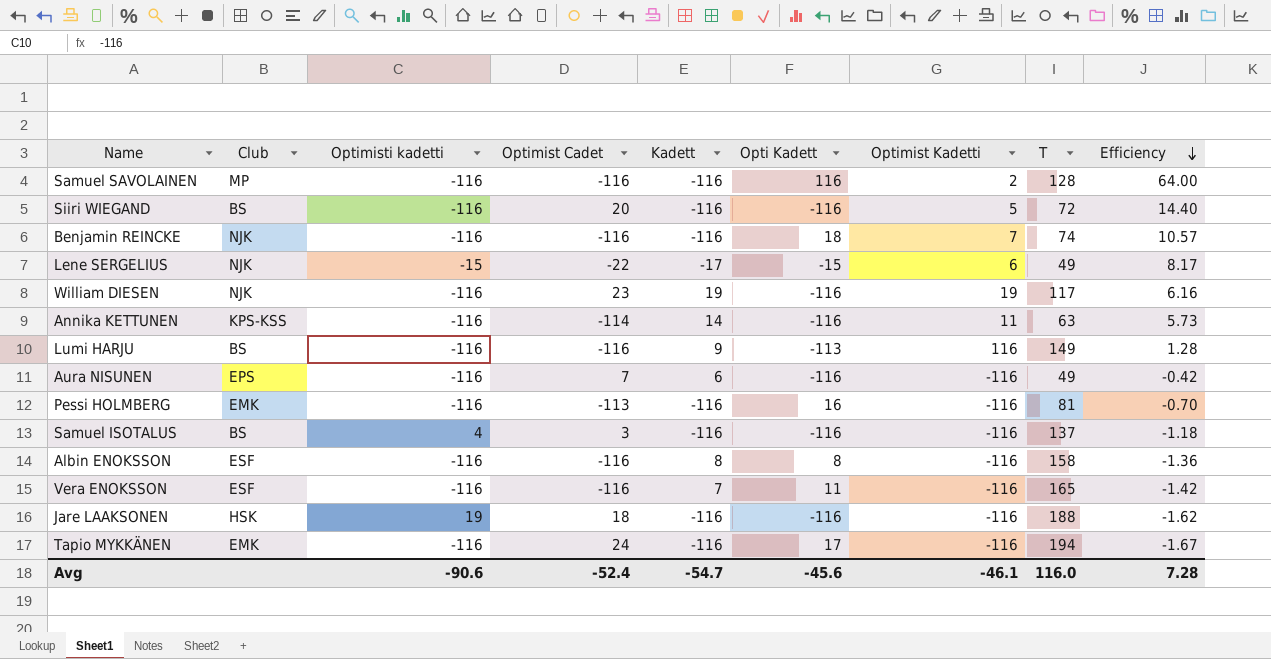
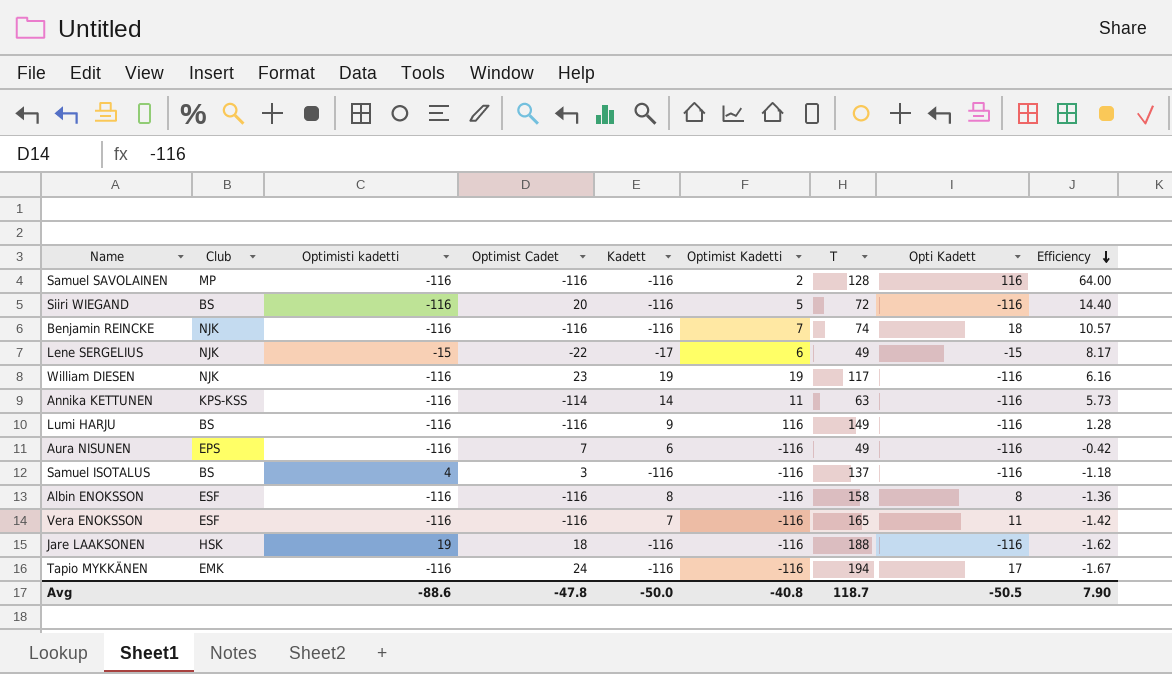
column Opti Kadett | position: 6 -> 8
row Pessi HOLMBERG: EMK | -116 | -113 | -116 | 16 | -116 | 81 | -0.70 -> none
Lumi HARJU | Opti Kadett: -113 -> -116
Avg | Optimisti kadetti: -90.6 -> -88.6
Avg | Optimist Cadet: -52.4 -> -47.8
Avg | Kadett: -54.7 -> -50.0
Avg | Optimist Kadetti: -46.1 -> -40.8
Avg | T: 116.0 -> 118.7
Avg | Opti Kadett: -45.6 -> -50.5
Avg | Efficiency: 7.28 -> 7.90

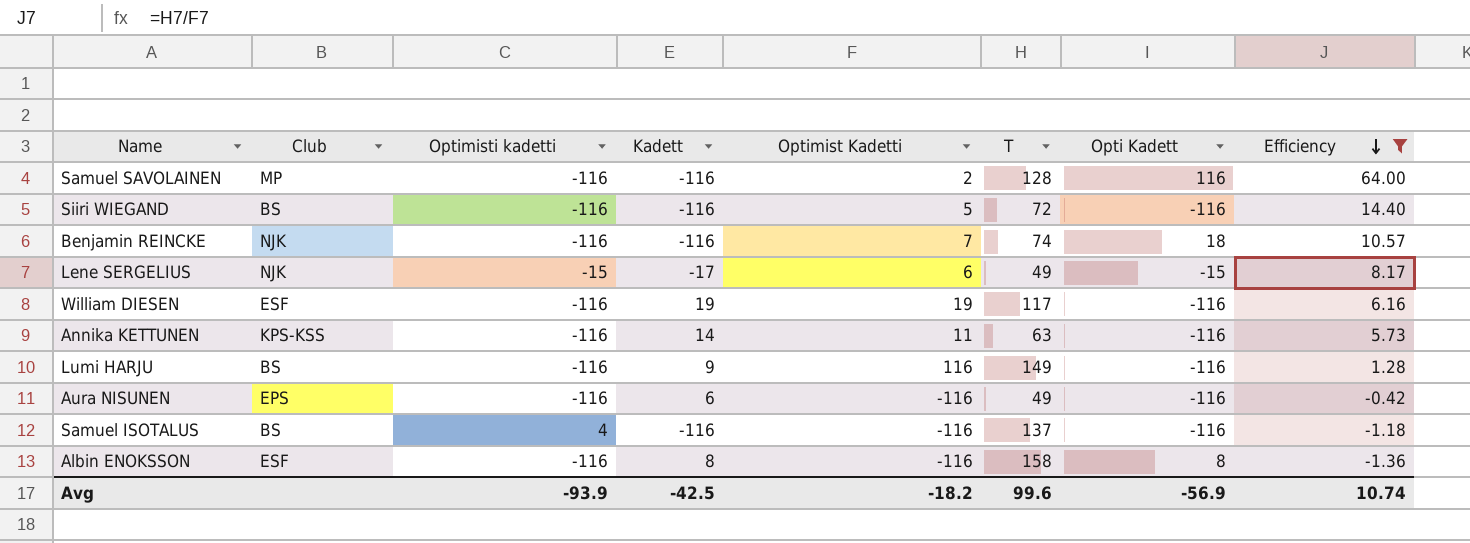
filter: none -> Efficiency >= -1.36
column Optimist Cadet | position: 4 -> none
William DIESEN | Club: NJK -> ESF
Avg | Optimisti kadetti: -88.6 -> -93.9
Avg | Kadett: -50.0 -> -42.5
Avg | Optimist Kadetti: -40.8 -> -18.2
Avg | T: 118.7 -> 99.6
Avg | Opti Kadett: -50.5 -> -56.9
Avg | Efficiency: 7.90 -> 10.74

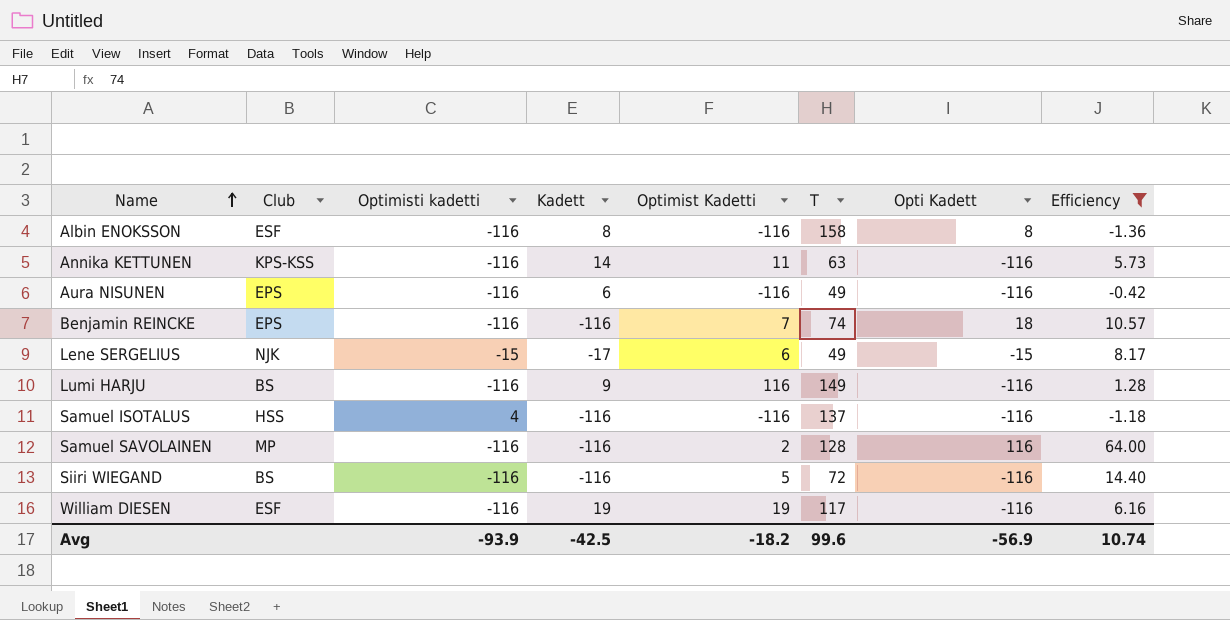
row order: Efficiency descending -> Name ascending
Benjamin REINCKE | Club: NJK -> EPS
Samuel ISOTALUS | Club: BS -> HSS

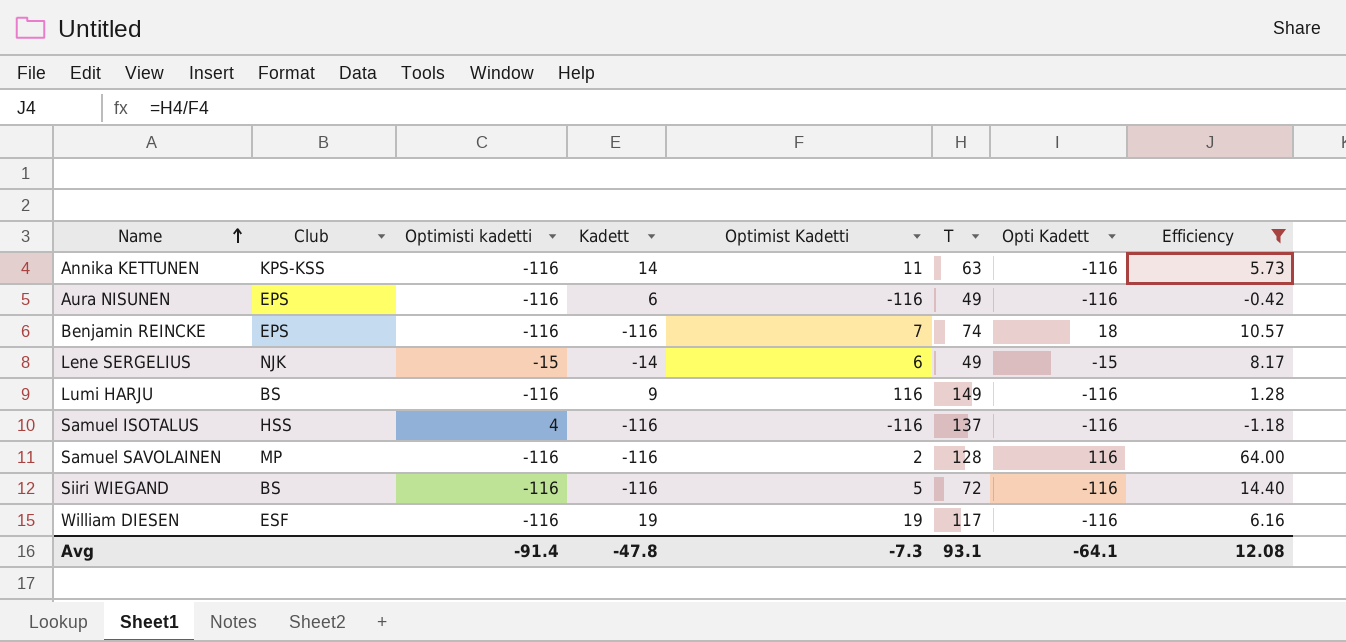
row Albin ENOKSSON: ESF | -116 | 8 | -116 | 158 | 8 | -1.36 -> none
Lene SERGELIUS | Kadett: -17 -> -14
Avg | Optimisti kadetti: -93.9 -> -91.4
Avg | Kadett: -42.5 -> -47.8
Avg | Optimist Kadetti: -18.2 -> -7.3
Avg | T: 99.6 -> 93.1
Avg | Opti Kadett: -56.9 -> -64.1
Avg | Efficiency: 10.74 -> 12.08

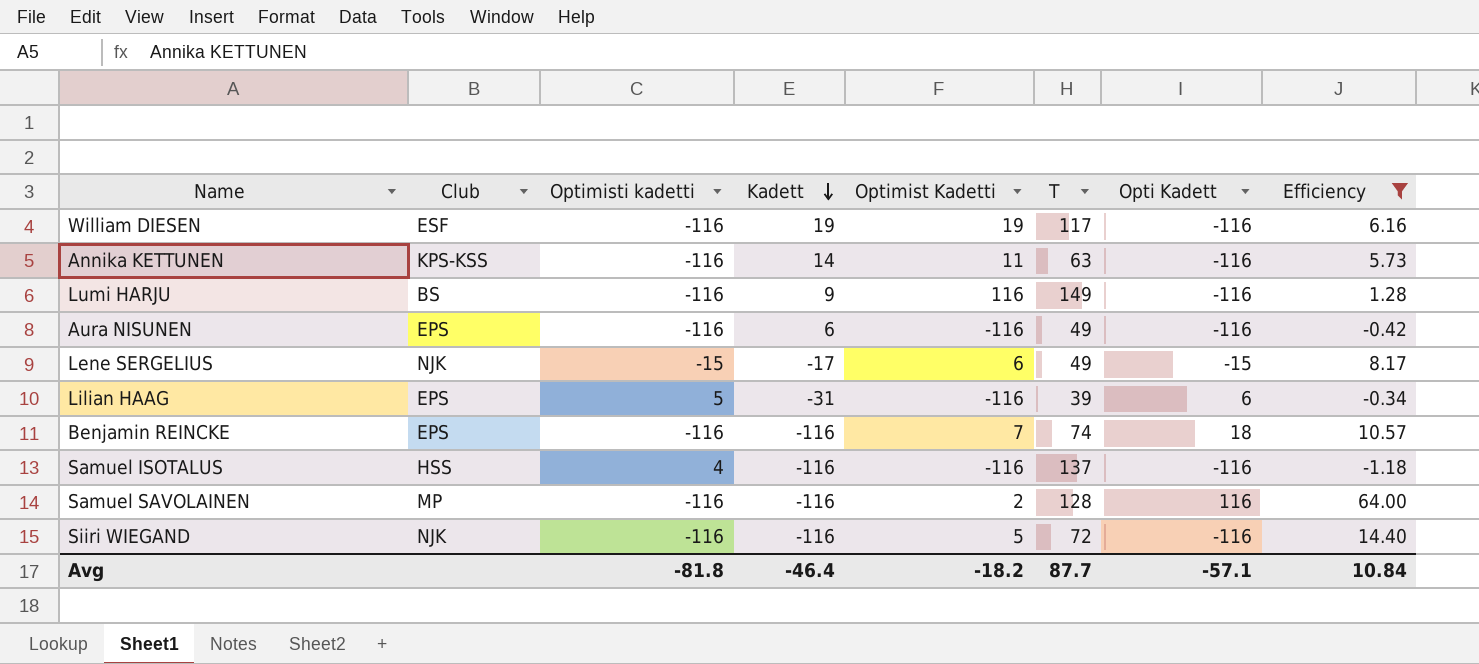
row order: Name ascending -> Kadett descending
Lene SERGELIUS | Kadett: -14 -> -17
row Lilian HAAG: none -> EPS | 5 | -31 | -116 | 39 | 6 | -0.34
Siiri WIEGAND | Club: BS -> NJK
Avg | Optimisti kadetti: -91.4 -> -81.8
Avg | Kadett: -47.8 -> -46.4
Avg | Optimist Kadetti: -7.3 -> -18.2
Avg | T: 93.1 -> 87.7
Avg | Opti Kadett: -64.1 -> -57.1
Avg | Efficiency: 12.08 -> 10.84

